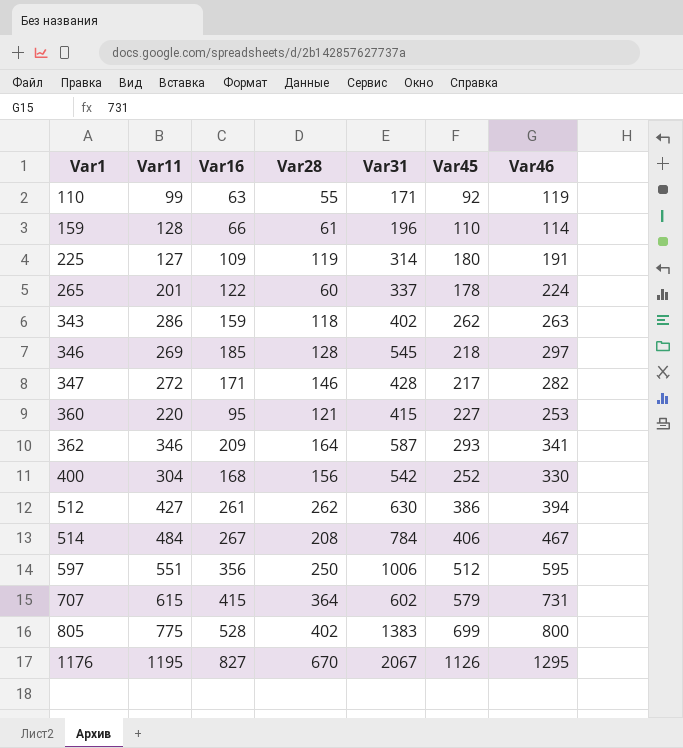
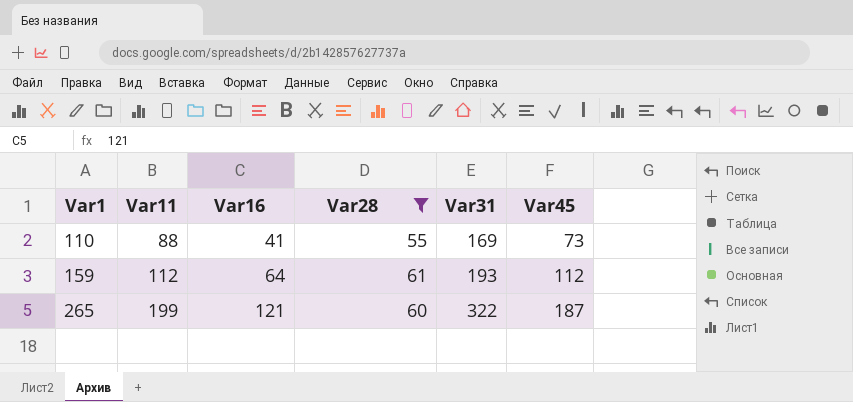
filter: none -> Var28 <= 61
column Var46 | position: 7 -> none
110 | Var11: 99 -> 88
110 | Var16: 63 -> 41
110 | Var31: 171 -> 169
110 | Var45: 92 -> 73
159 | Var11: 128 -> 112
159 | Var16: 66 -> 64
159 | Var31: 196 -> 193
159 | Var45: 110 -> 112
265 | Var11: 201 -> 199
265 | Var16: 122 -> 121
265 | Var31: 337 -> 322
265 | Var45: 178 -> 187

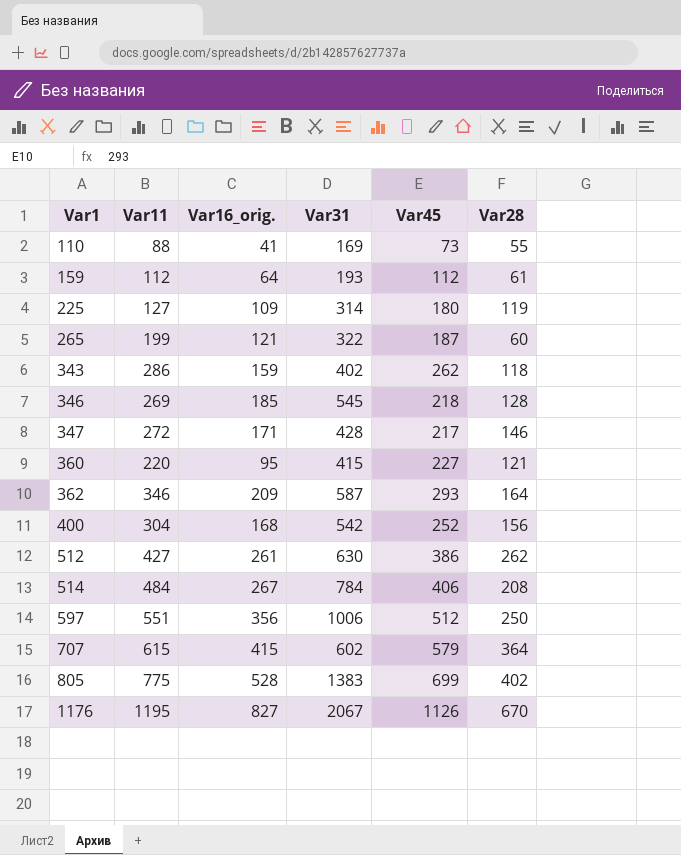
filter: Var28 <= 61 -> none
column name: Var16 -> Var16_orig.
column Var28 | position: 4 -> 6

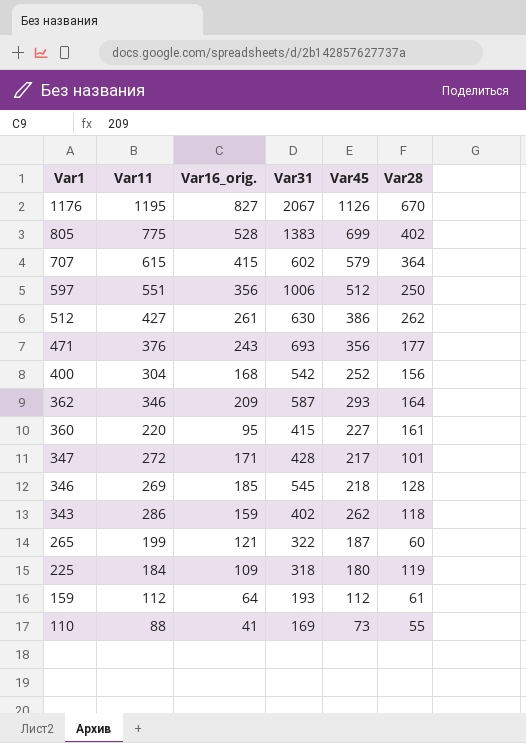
row order: Var1 ascending -> Var1 descending
row 514: 484 | 267 | 784 | 406 | 208 -> none
row 471: none -> 376 | 243 | 693 | 356 | 177
360 | Var28: 121 -> 161
347 | Var28: 146 -> 101
225 | Var11: 127 -> 184
225 | Var31: 314 -> 318

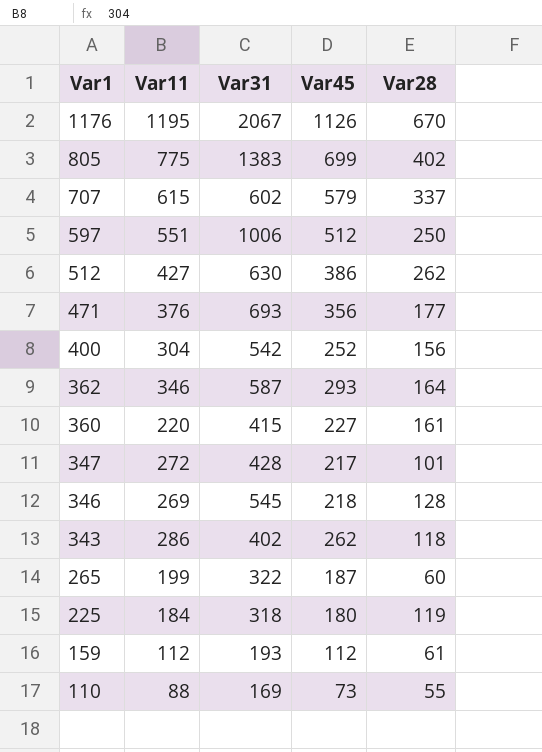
column Var16_orig. | position: 3 -> none
707 | Var28: 364 -> 337

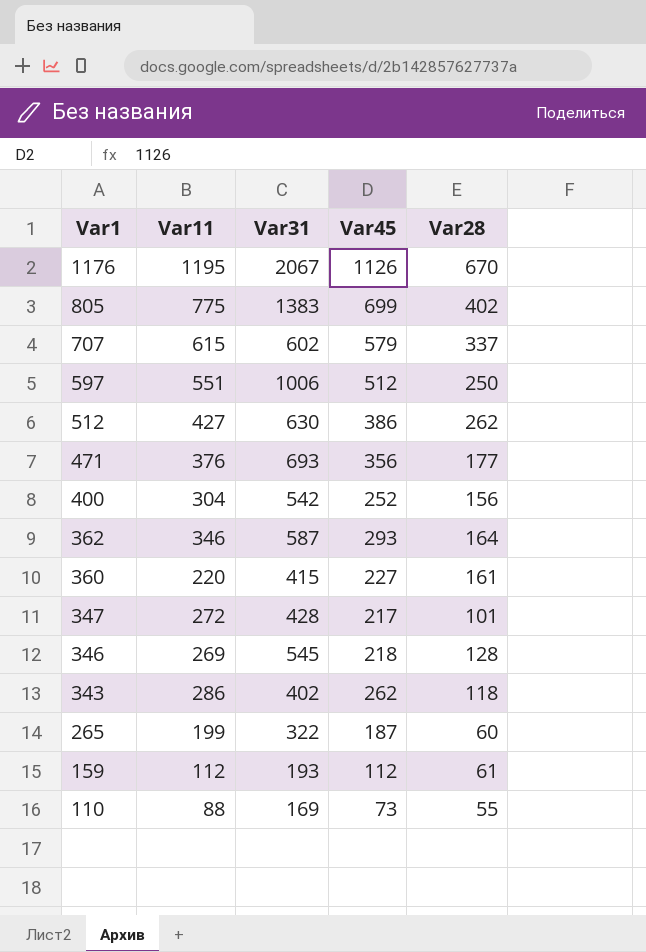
row 225: 184 | 318 | 180 | 119 -> none

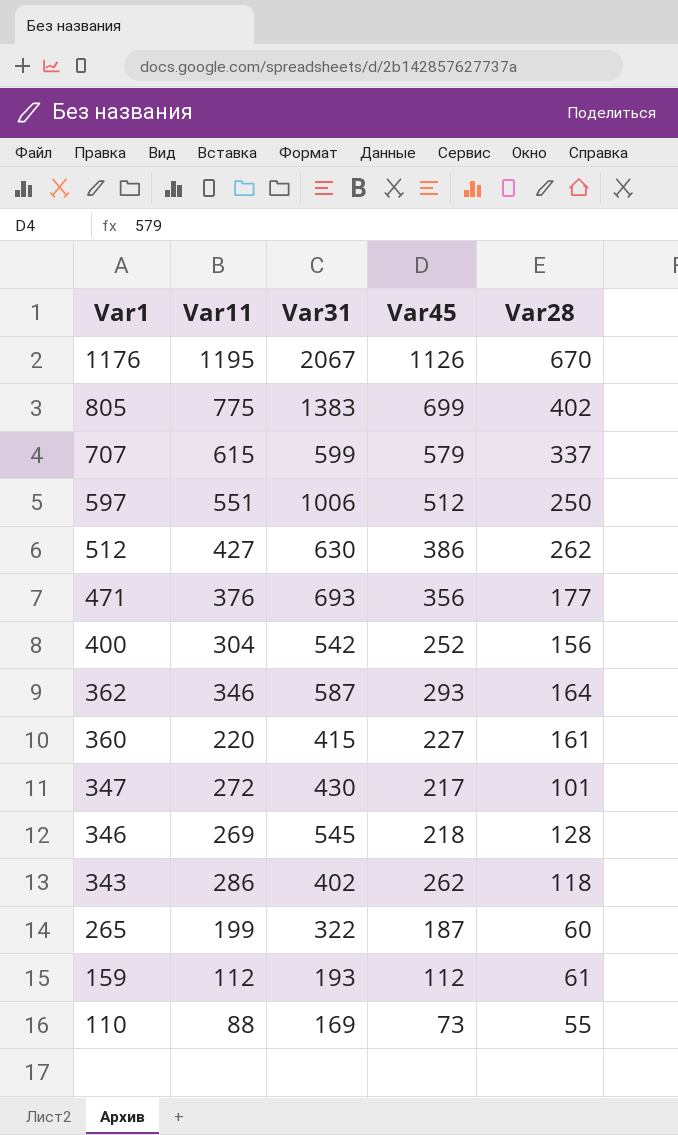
707 | Var31: 602 -> 599
347 | Var31: 428 -> 430

